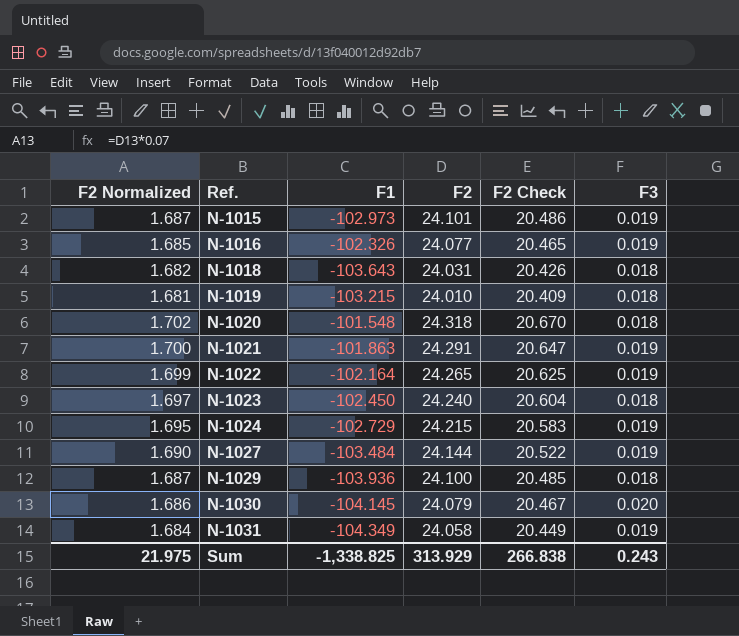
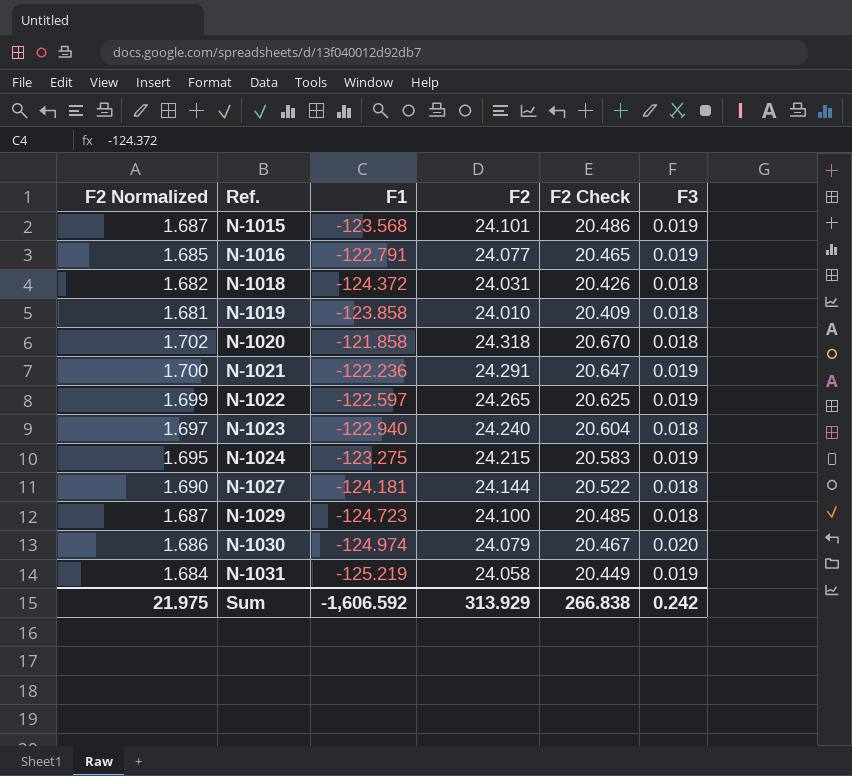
N-1015 | F1: -102.973 -> -123.568
N-1016 | F1: -102.326 -> -122.791
N-1018 | F1: -103.643 -> -124.372
N-1019 | F1: -103.215 -> -123.858
N-1020 | F1: -101.548 -> -121.858
N-1021 | F1: -101.863 -> -122.236
N-1022 | F1: -102.164 -> -122.597
N-1023 | F1: -102.450 -> -122.940
N-1024 | F1: -102.729 -> -123.275
N-1027 | F1: -103.484 -> -124.181
N-1027 | F3: 0.019 -> 0.018
N-1029 | F1: -103.936 -> -124.723
N-1030 | F1: -104.145 -> -124.974
N-1031 | F1: -104.349 -> -125.219
Sum | F1: -1,338.825 -> -1,606.592
Sum | F3: 0.243 -> 0.242

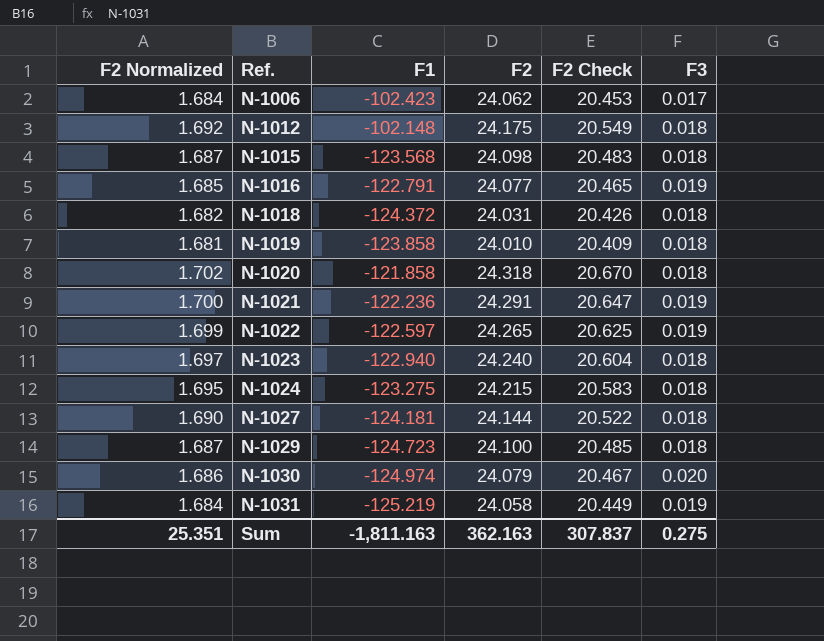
row N-1006: none -> 1.684 | -102.423 | 24.062 | 20.453 | 0.017
row N-1012: none -> 1.692 | -102.148 | 24.175 | 20.549 | 0.018
N-1015 | F2: 24.101 -> 24.098
N-1015 | F2 Check: 20.486 -> 20.483
N-1015 | F3: 0.019 -> 0.018
N-1024 | F3: 0.019 -> 0.018
Sum | F2 Normalized: 21.975 -> 25.351
Sum | F1: -1,606.592 -> -1,811.163
Sum | F2: 313.929 -> 362.163
Sum | F2 Check: 266.838 -> 307.837
Sum | F3: 0.242 -> 0.275

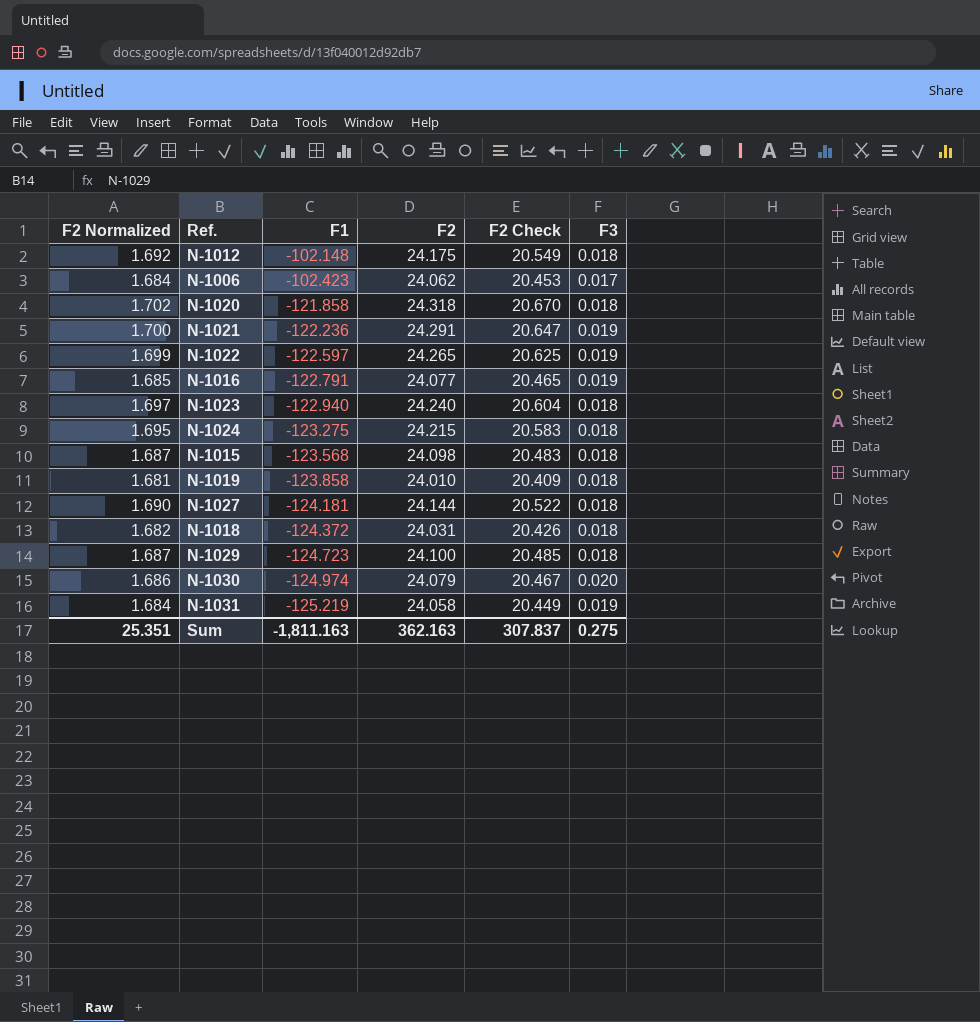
row order: Ref. ascending -> F1 descending

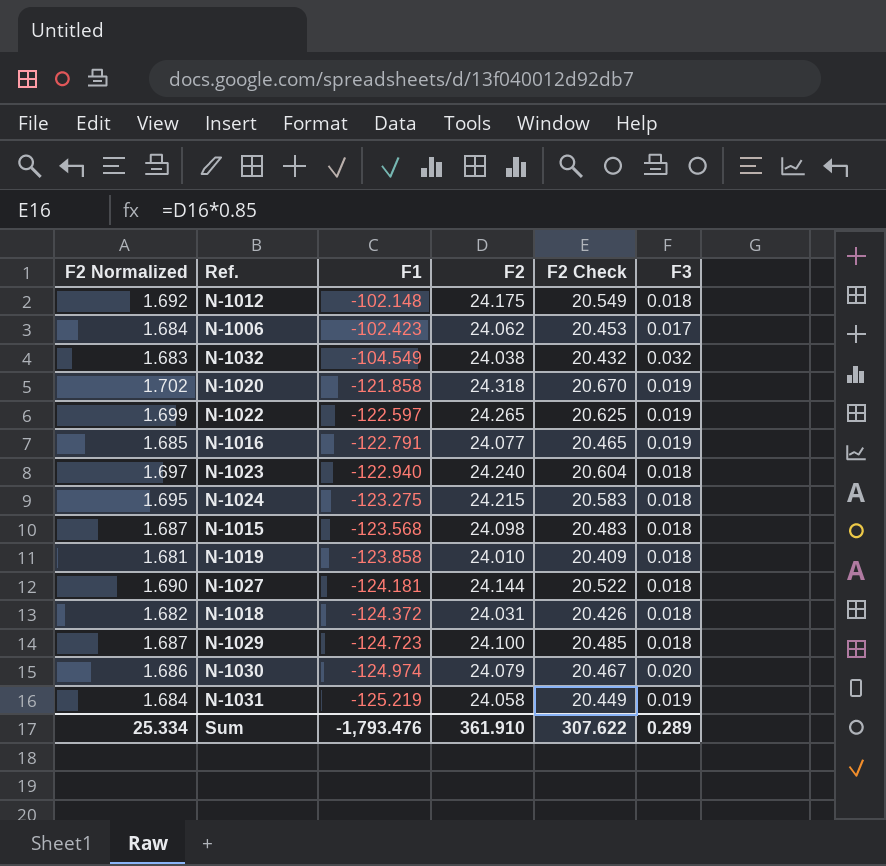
row N-1021: 1.700 | -122.236 | 24.291 | 20.647 | 0.019 -> none
row N-1032: none -> 1.683 | -104.549 | 24.038 | 20.432 | 0.032
N-1020 | F3: 0.018 -> 0.019
Sum | F2 Normalized: 25.351 -> 25.334
Sum | F1: -1,811.163 -> -1,793.476
Sum | F2: 362.163 -> 361.910
Sum | F2 Check: 307.837 -> 307.622
Sum | F3: 0.275 -> 0.289

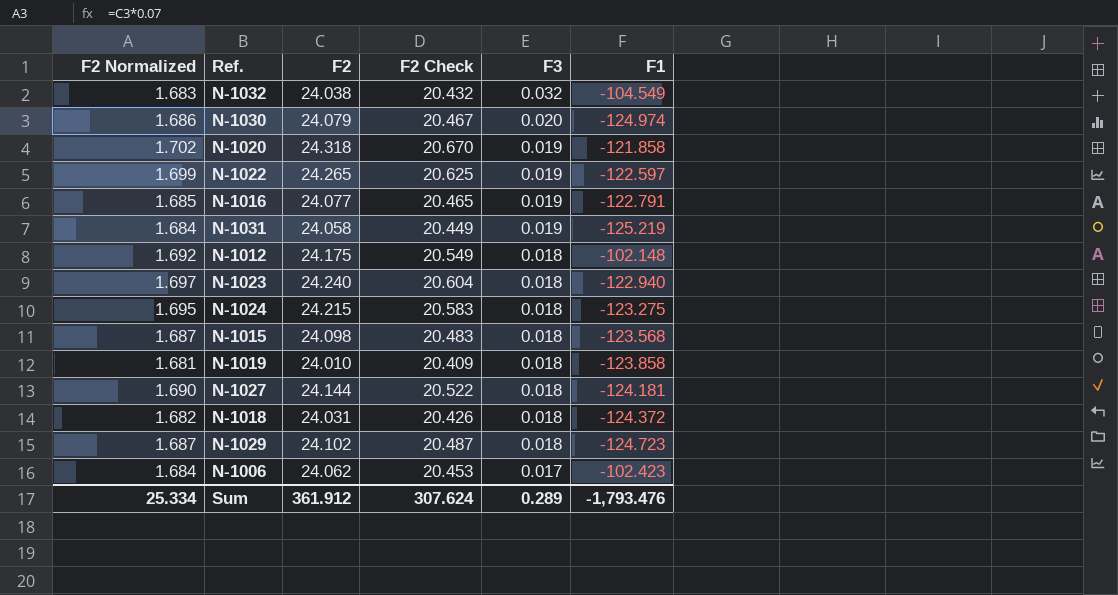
row order: F1 descending -> F3 descending
column F1 | position: 3 -> 6
N-1029 | F2: 24.100 -> 24.102
N-1029 | F2 Check: 20.485 -> 20.487
Sum | F2: 361.910 -> 361.912
Sum | F2 Check: 307.622 -> 307.624

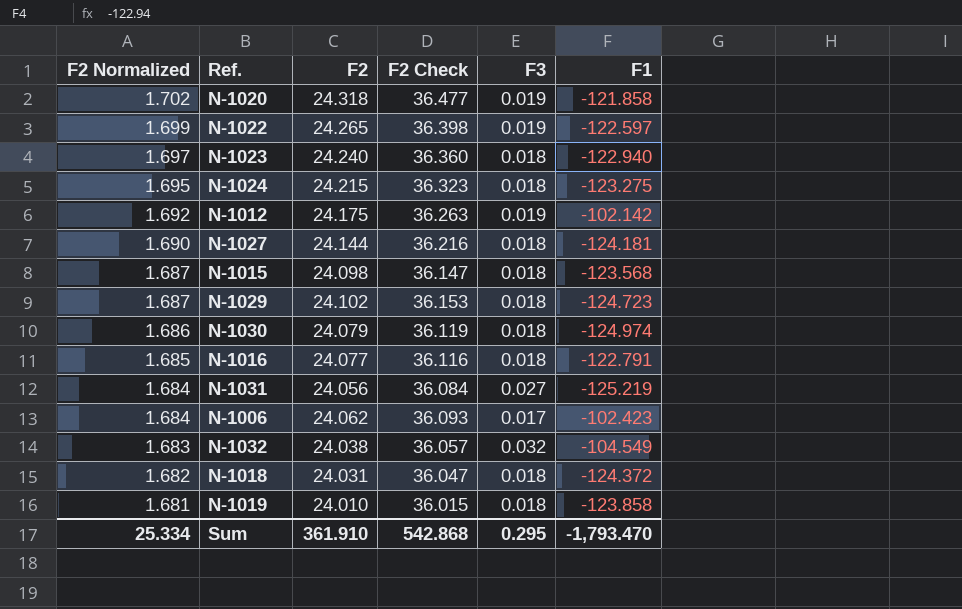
row order: F3 descending -> F2 Normalized descending
column F2 Check | formula: [F2] * 0.85 -> [F2] * 1.5
N-1012 | F3: 0.018 -> 0.019
N-1012 | F1: -102.148 -> -102.142
N-1030 | F3: 0.020 -> 0.018
N-1016 | F3: 0.019 -> 0.018
N-1031 | F2: 24.058 -> 24.056
N-1031 | F3: 0.019 -> 0.027
Sum | F2: 361.912 -> 361.910
Sum | F2 Check: 307.624 -> 542.868
Sum | F3: 0.289 -> 0.295
Sum | F1: -1,793.476 -> -1,793.470

